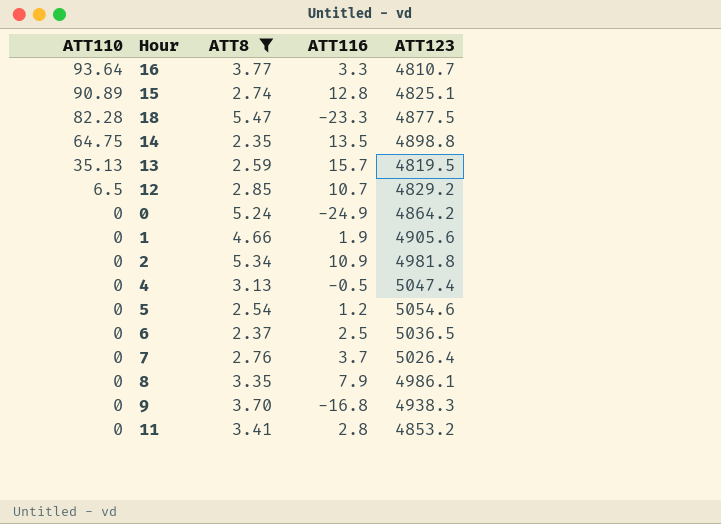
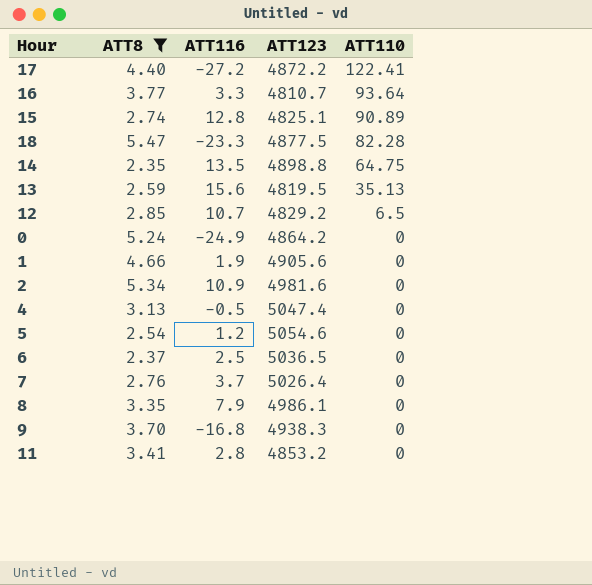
column ATT110 | position: 1 -> 5
row 17: none -> 4.40 | -27.2 | 4872.2 | 122.41
13 | ATT116: 15.7 -> 15.6
2 | ATT123: 4981.8 -> 4981.6

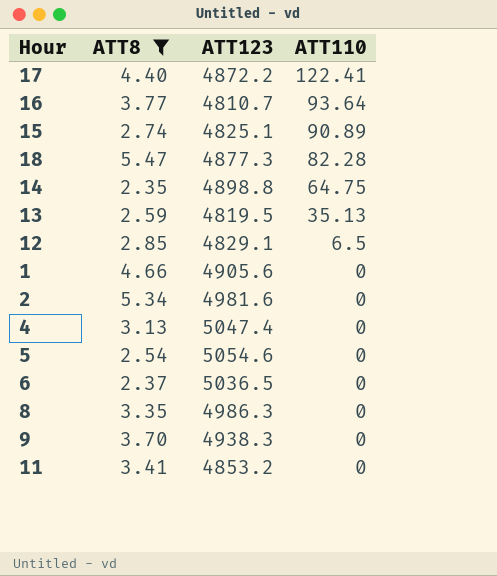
column ATT116 | position: 3 -> none
row 0: 5.24 | -24.9 | 4864.2 | 0 -> none
row 7: 2.76 | 3.7 | 5026.4 | 0 -> none
18 | ATT123: 4877.5 -> 4877.3
12 | ATT123: 4829.2 -> 4829.1
8 | ATT123: 4986.1 -> 4986.3

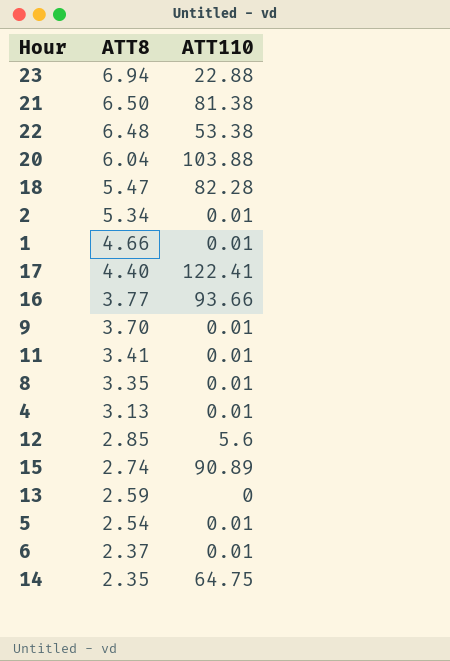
filter: ATT8 <= 5.47 -> none
row order: ATT110 descending -> ATT8 descending
column ATT123 | position: 3 -> none
2 | ATT110: 0 -> 0.01
1 | ATT110: 0 -> 0.01
16 | ATT110: 93.64 -> 93.66
9 | ATT110: 0 -> 0.01
11 | ATT110: 0 -> 0.01
8 | ATT110: 0 -> 0.01
4 | ATT110: 0 -> 0.01
12 | ATT110: 6.5 -> 5.6
13 | ATT110: 35.13 -> 0
5 | ATT110: 0 -> 0.01
6 | ATT110: 0 -> 0.01

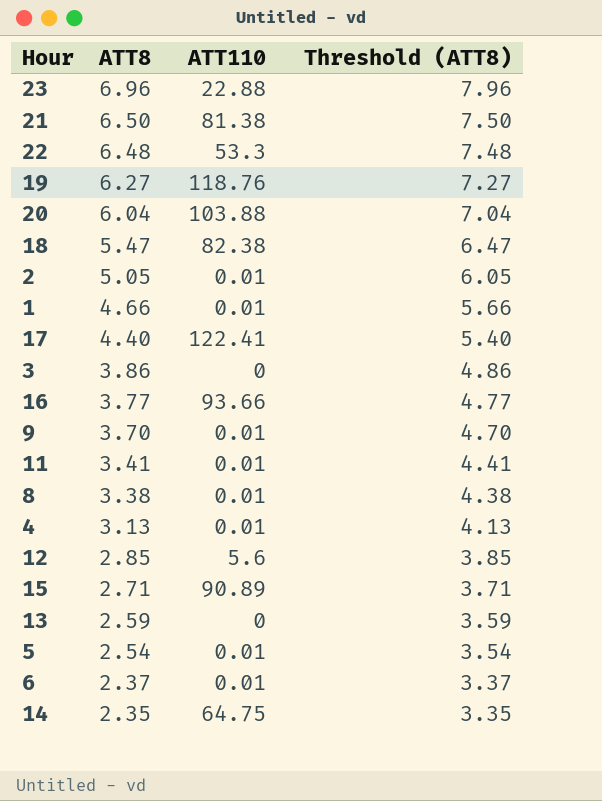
column Threshold (ATT8) | formula: none -> [ATT8] + 1
23 | ATT8: 6.94 -> 6.96
22 | ATT110: 53.38 -> 53.3
row 19: none -> 6.27 | 118.76 | 7.27
18 | ATT110: 82.28 -> 82.38
2 | ATT8: 5.34 -> 5.05
row 3: none -> 3.86 | 0 | 4.86
8 | ATT8: 3.35 -> 3.38
15 | ATT8: 2.74 -> 2.71

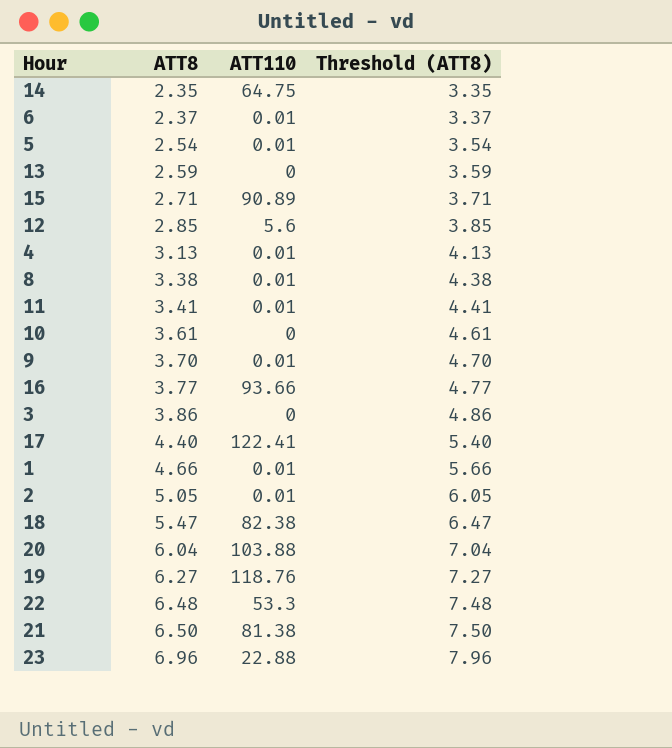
row order: ATT8 descending -> ATT8 ascending
row 10: none -> 3.61 | 0 | 4.61

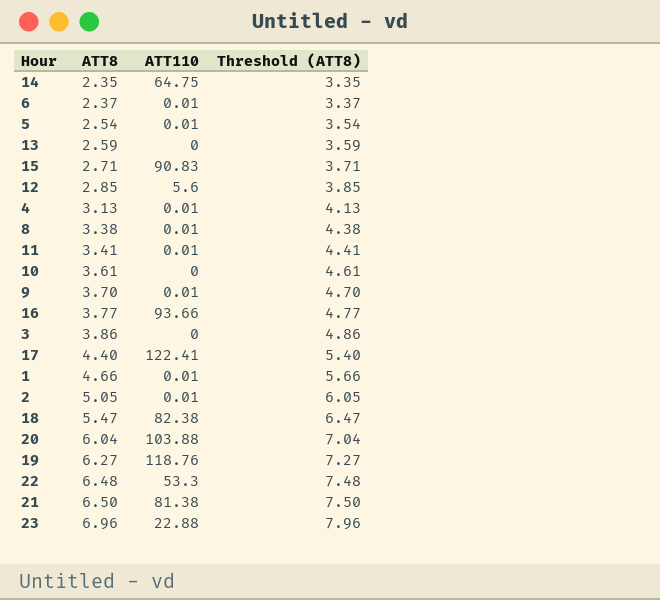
15 | ATT110: 90.89 -> 90.83

